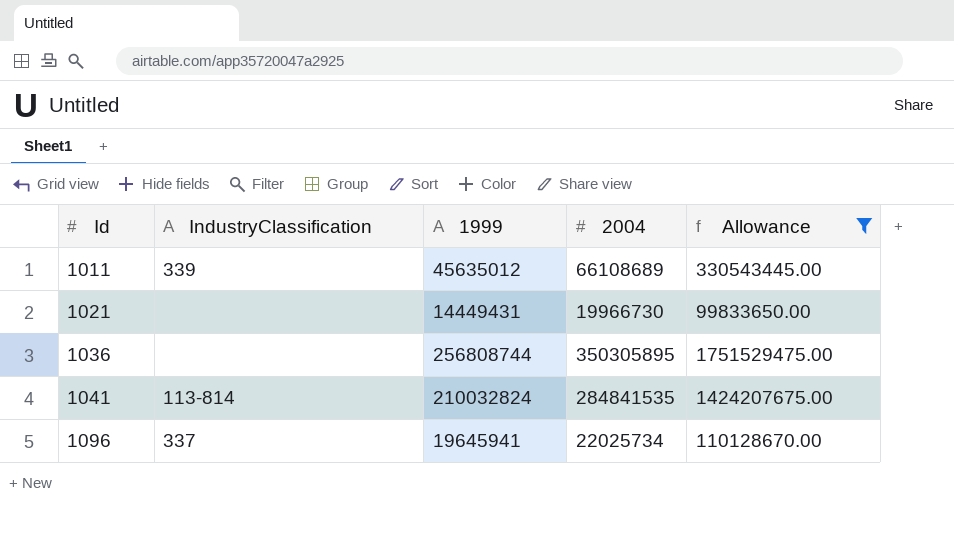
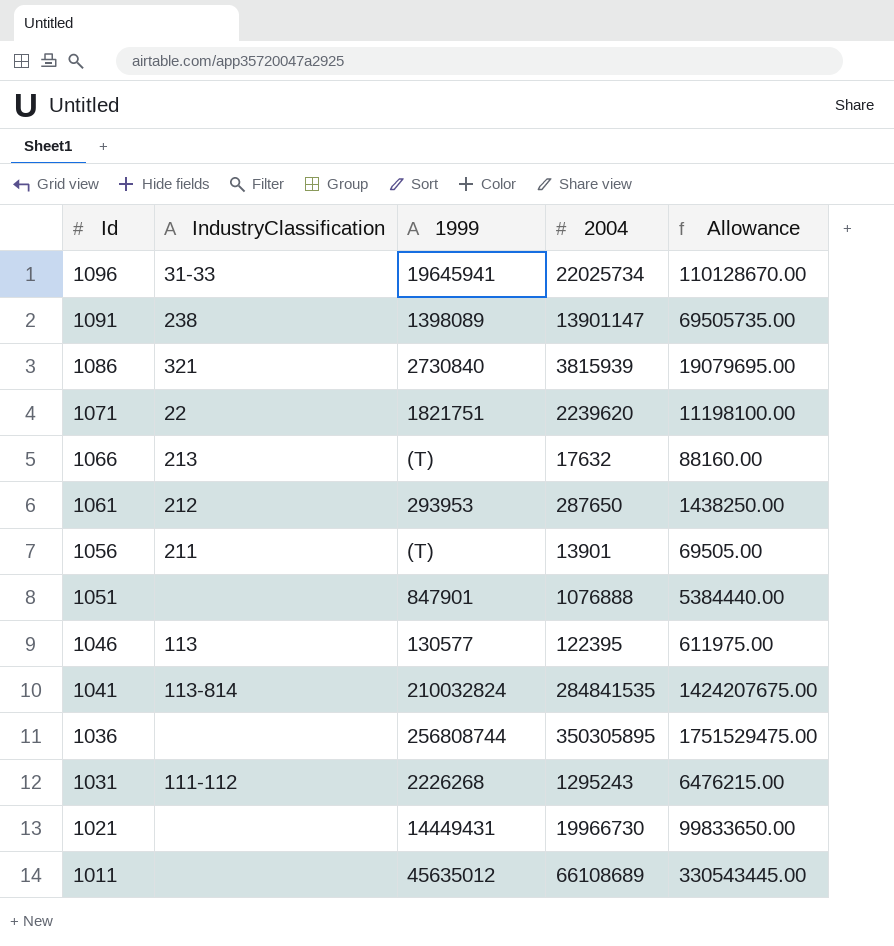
filter: Allowance >= 99833650.00 -> none
row order: Id ascending -> Id descending
1096 | IndustryClassification: 337 -> 31-33
1011 | IndustryClassification: 339 -> none

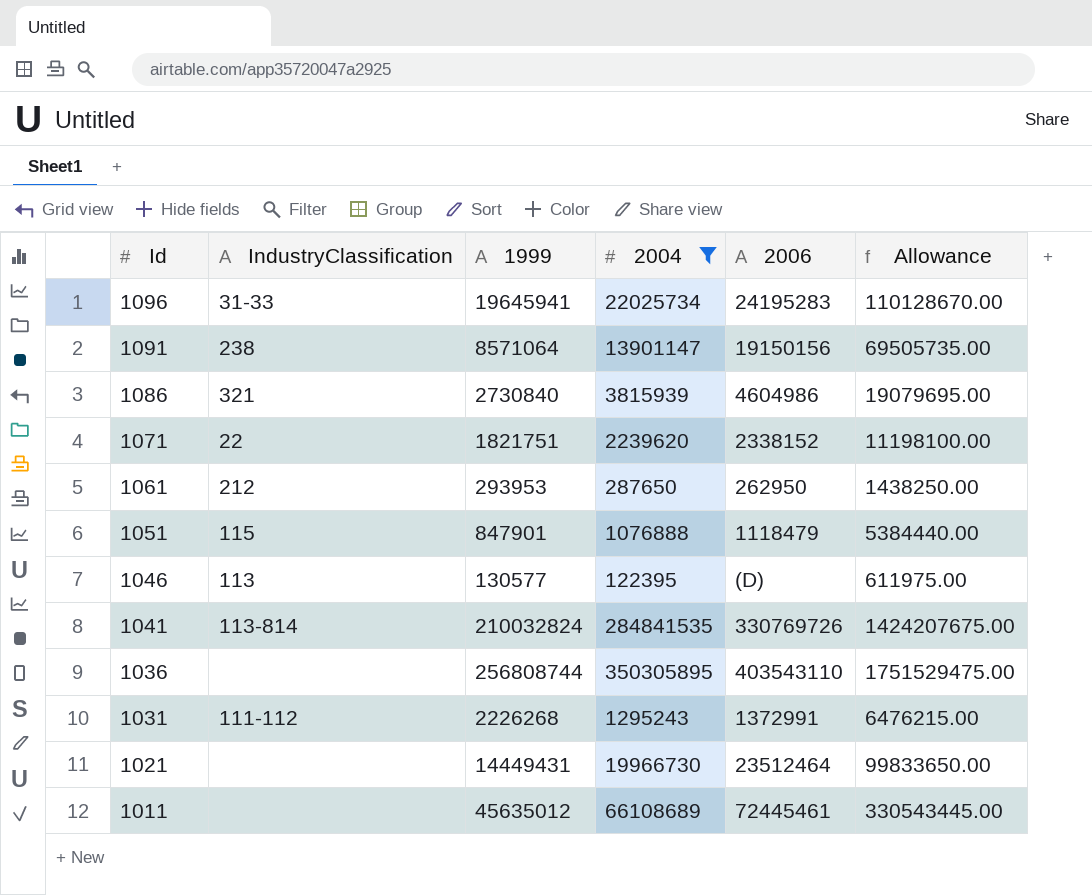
filter: none -> 2004 >= 122395
column 2006 | position: none -> 5
1091 | 1999: 1398089 -> 8571064
1051 | IndustryClassification: none -> 115

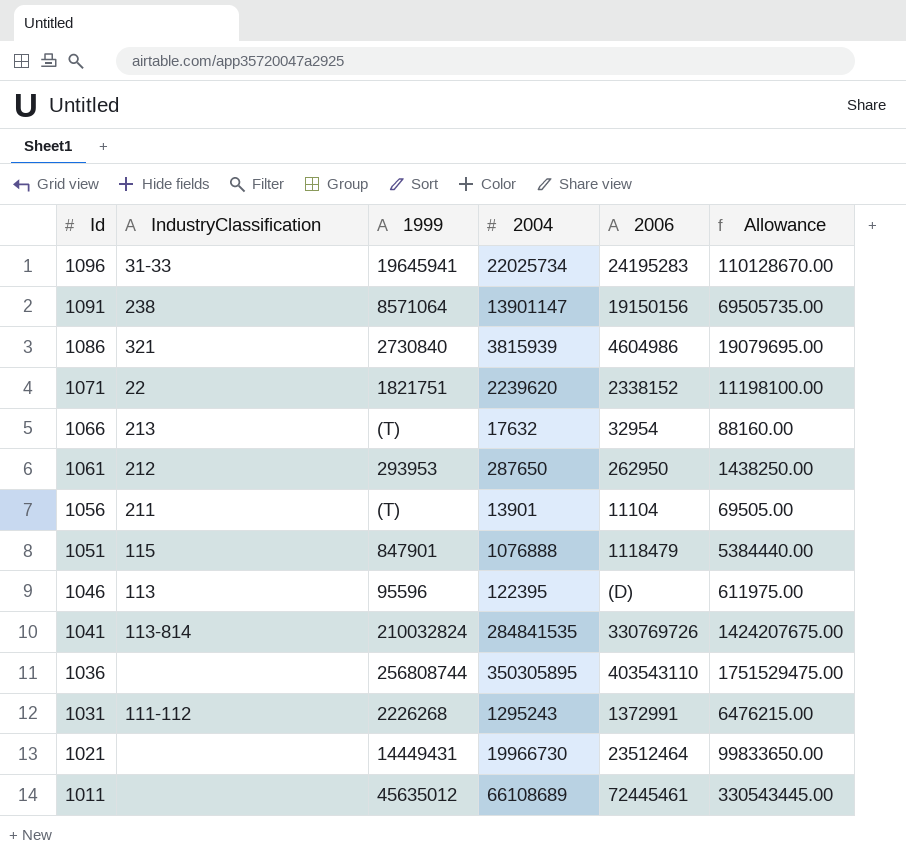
filter: 2004 >= 122395 -> none
1046 | 1999: 130577 -> 95596

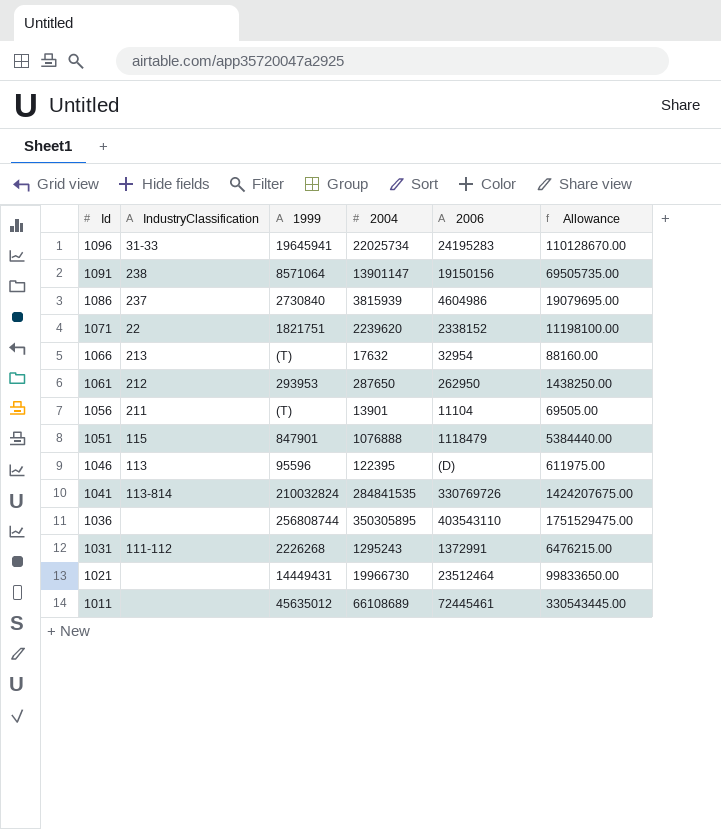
1086 | IndustryClassification: 321 -> 237

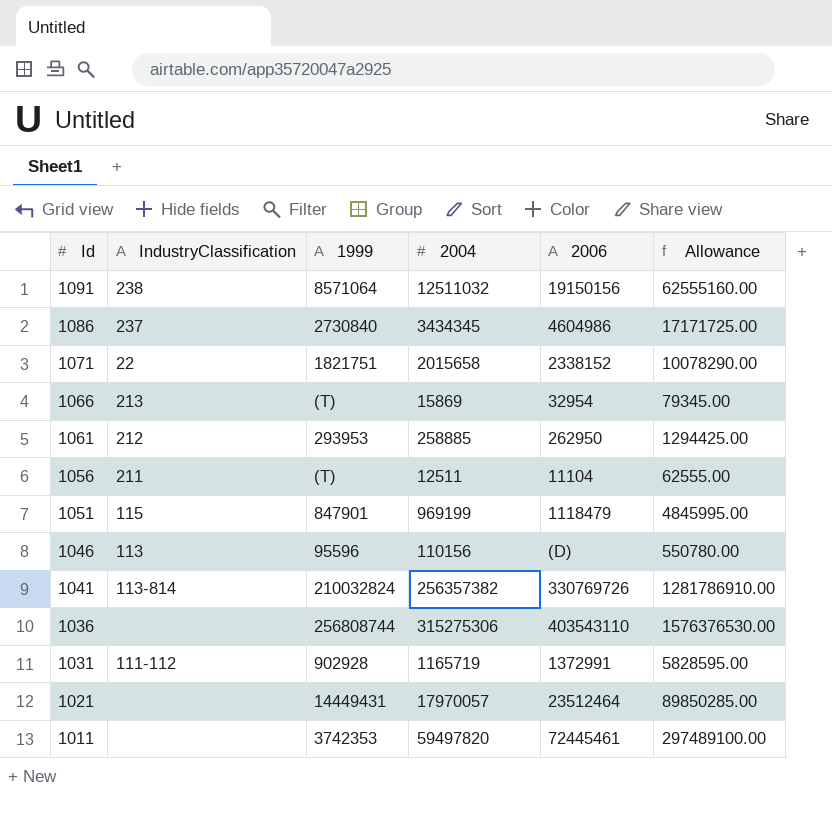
row 1096: 31-33 | 19645941 | 22025734 | 24195283 | 110128670.00 -> none
1091 | 2004: 13901147 -> 12511032
1091 | Allowance: 69505735.00 -> 62555160.00
1086 | 2004: 3815939 -> 3434345
1086 | Allowance: 19079695.00 -> 17171725.00
1071 | 2004: 2239620 -> 2015658
1071 | Allowance: 11198100.00 -> 10078290.00
1066 | 2004: 17632 -> 15869
1066 | Allowance: 88160.00 -> 79345.00
1061 | 2004: 287650 -> 258885
1061 | Allowance: 1438250.00 -> 1294425.00
1056 | 2004: 13901 -> 12511
1056 | Allowance: 69505.00 -> 62555.00
1051 | 2004: 1076888 -> 969199
1051 | Allowance: 5384440.00 -> 4845995.00
1046 | 2004: 122395 -> 110156
1046 | Allowance: 611975.00 -> 550780.00
1041 | 2004: 284841535 -> 256357382
1041 | Allowance: 1424207675.00 -> 1281786910.00
1036 | 2004: 350305895 -> 315275306
1036 | Allowance: 1751529475.00 -> 1576376530.00
1031 | 1999: 2226268 -> 902928
1031 | 2004: 1295243 -> 1165719
1031 | Allowance: 6476215.00 -> 5828595.00
1021 | 2004: 19966730 -> 17970057
1021 | Allowance: 99833650.00 -> 89850285.00
1011 | 1999: 45635012 -> 3742353
1011 | 2004: 66108689 -> 59497820
1011 | Allowance: 330543445.00 -> 297489100.00

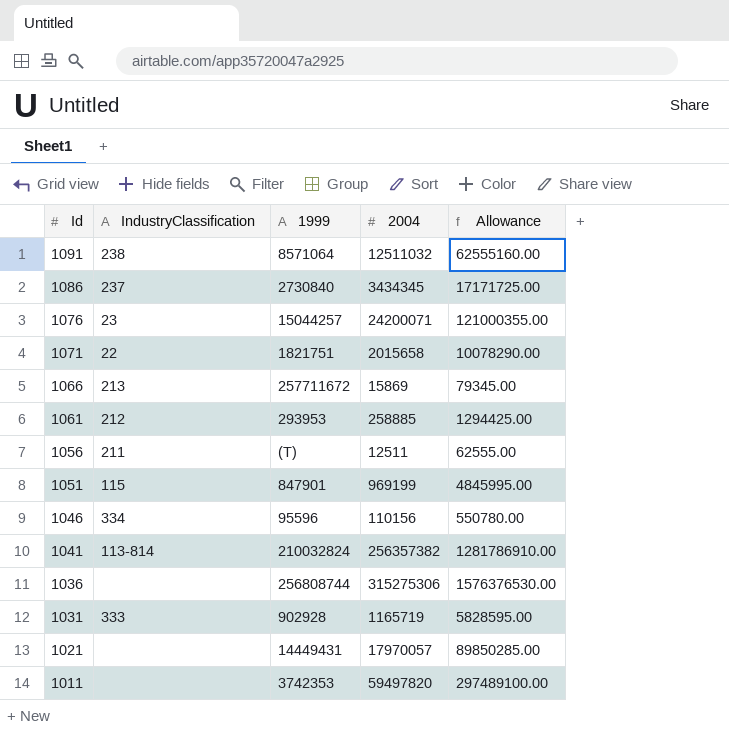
column 2006 | position: 5 -> none
row 1076: none -> 23 | 15044257 | 24200071 | 121000355.00
1066 | 1999: (T) -> 257711672
1046 | IndustryClassification: 113 -> 334
1031 | IndustryClassification: 111-112 -> 333

